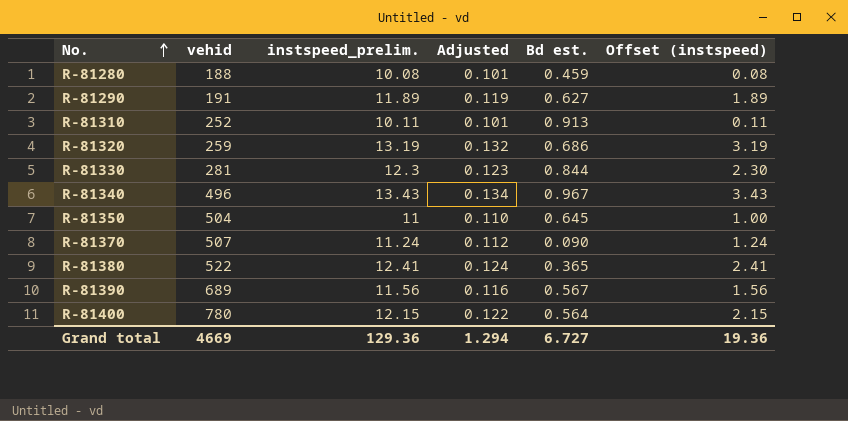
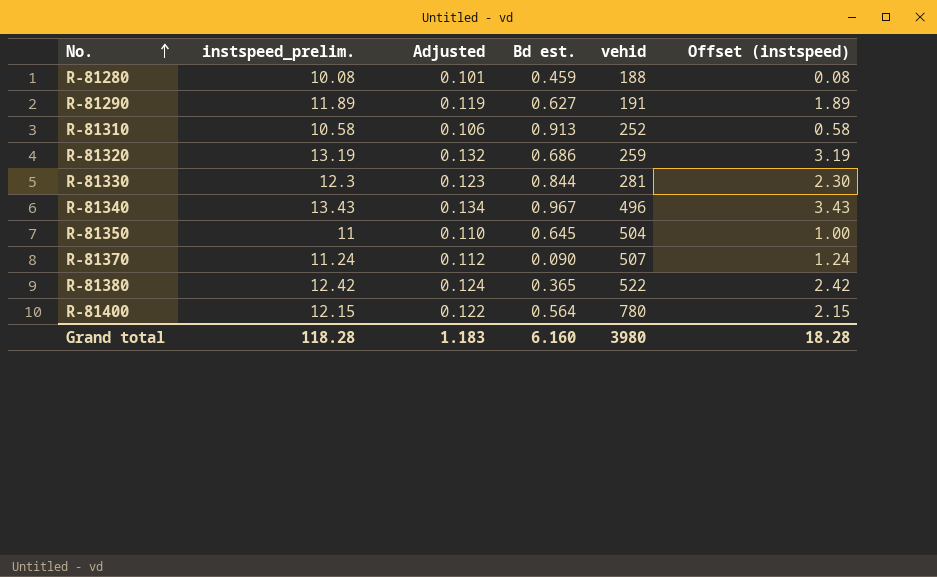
column vehid | position: 2 -> 5
row R-81390: 689 | 11.56 | 0.116 | 0.567 | 1.56 -> none
R-81310 | instspeed_prelim.: 10.11 -> 10.58
R-81310 | Adjusted: 0.101 -> 0.106
R-81310 | Offset (instspeed): 0.11 -> 0.58
R-81380 | instspeed_prelim.: 12.41 -> 12.42
R-81380 | Offset (instspeed): 2.41 -> 2.42
Grand total | instspeed_prelim.: 129.36 -> 118.28
Grand total | Adjusted: 1.294 -> 1.183
Grand total | Bd est.: 6.727 -> 6.160
Grand total | vehid: 4669 -> 3980
Grand total | Offset (instspeed): 19.36 -> 18.28

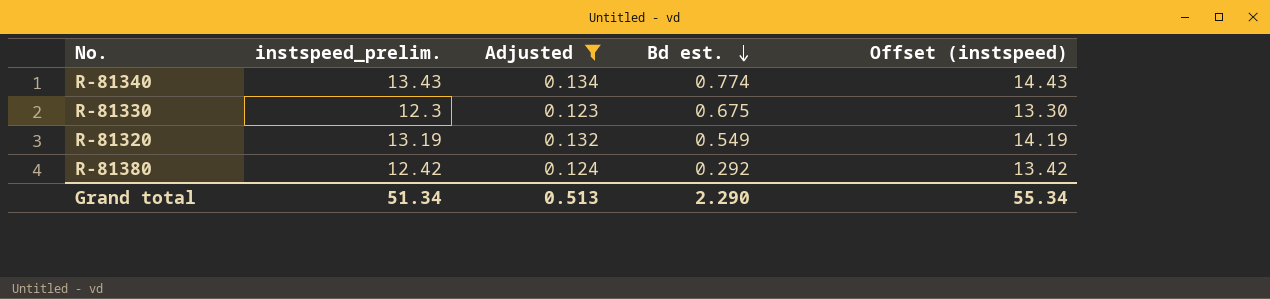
filter: none -> Adjusted >= 0.123
row order: No. ascending -> Bd est. descending
column vehid | position: 5 -> none
column Offset (instspeed) | formula: [instspeed_prelim.] - 10 -> [instspeed_prelim.] + 1
R-81340 | Bd est.: 0.967 -> 0.774
R-81330 | Bd est.: 0.844 -> 0.675
R-81320 | Bd est.: 0.686 -> 0.549
R-81380 | Bd est.: 0.365 -> 0.292
Grand total | instspeed_prelim.: 118.28 -> 51.34
Grand total | Adjusted: 1.183 -> 0.513
Grand total | Bd est.: 6.160 -> 2.290
Grand total | Offset (instspeed): 18.28 -> 55.34

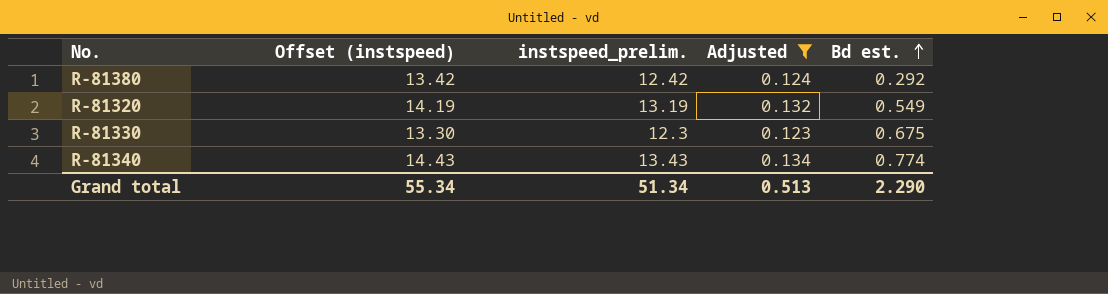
row order: Bd est. descending -> Bd est. ascending
column Offset (instspeed) | position: 5 -> 2

